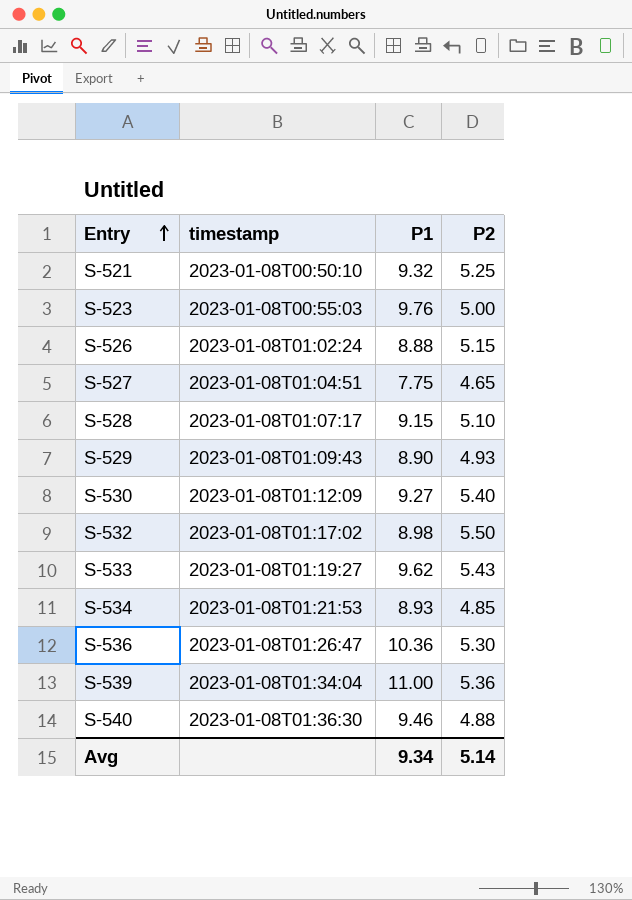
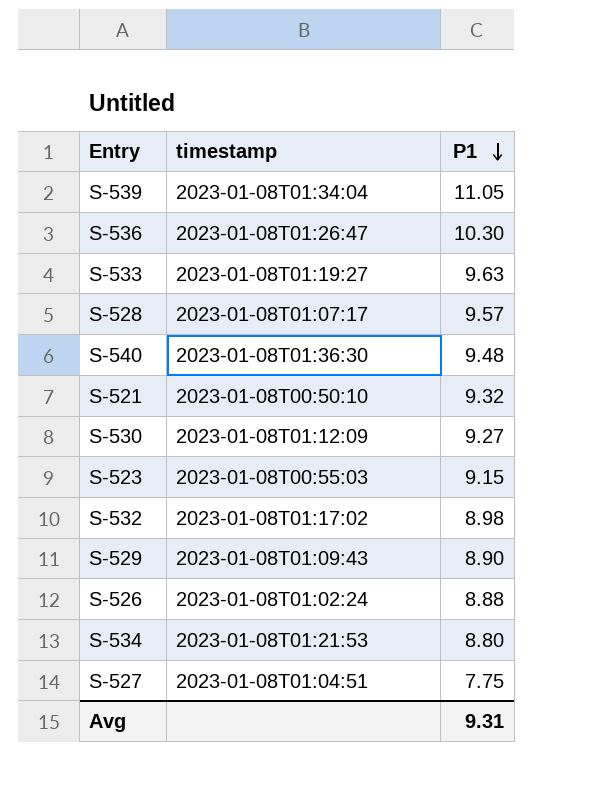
row order: Entry ascending -> P1 descending
column P2 | position: 4 -> none
S-539 | P1: 11.00 -> 11.05
S-536 | P1: 10.36 -> 10.30
S-533 | P1: 9.62 -> 9.63
S-528 | P1: 9.15 -> 9.57
S-540 | P1: 9.46 -> 9.48
S-523 | P1: 9.76 -> 9.15
S-534 | P1: 8.93 -> 8.80
Avg | P1: 9.34 -> 9.31

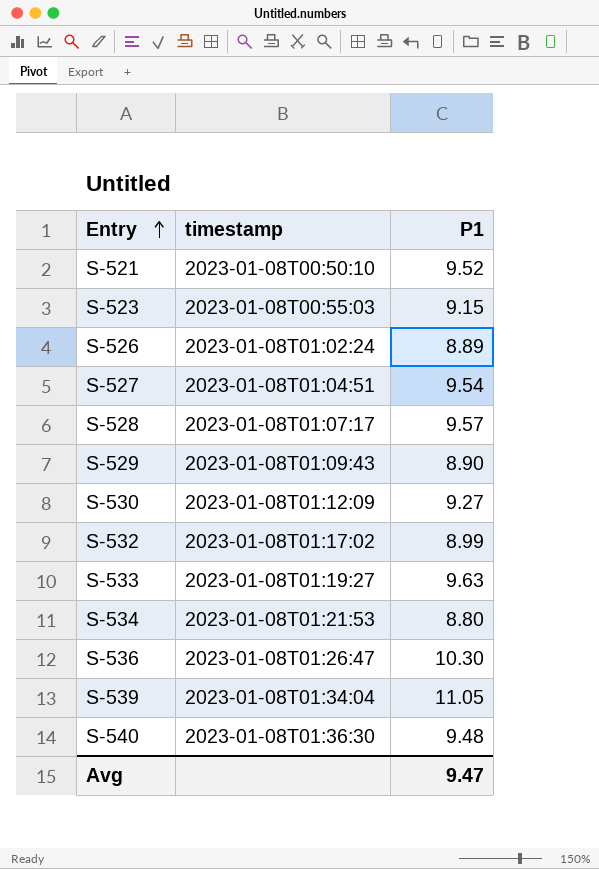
row order: P1 descending -> Entry ascending
S-521 | P1: 9.32 -> 9.52
S-526 | P1: 8.88 -> 8.89
S-527 | P1: 7.75 -> 9.54
S-532 | P1: 8.98 -> 8.99
Avg | P1: 9.31 -> 9.47

